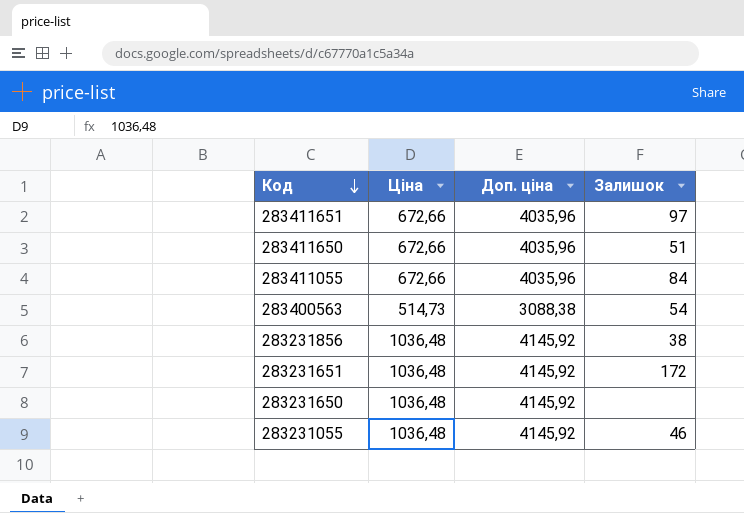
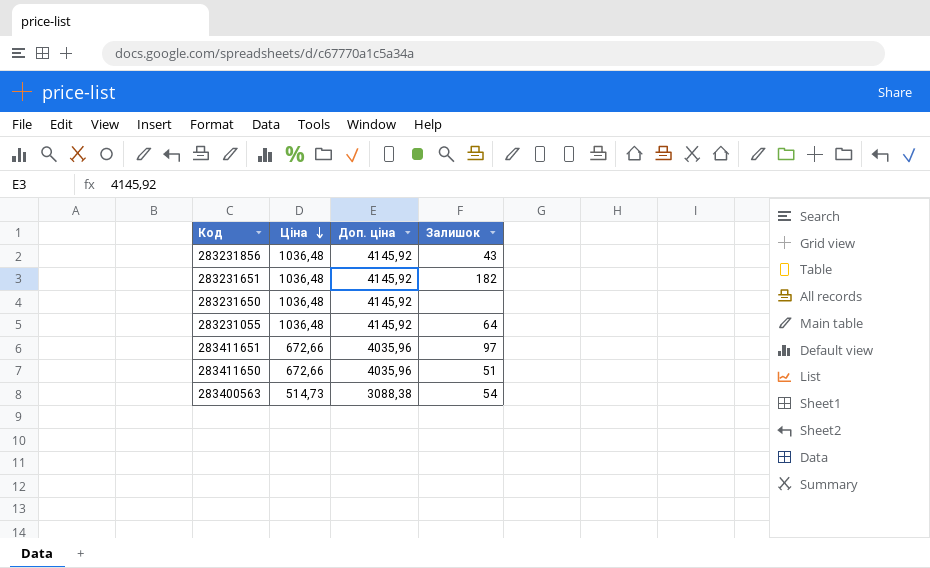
row order: Код descending -> Ціна descending
row 283411055: 672,66 | 4035,96 | 84 -> none
283231856 | Залишок: 38 -> 43
283231651 | Залишок: 172 -> 182
283231055 | Залишок: 46 -> 64

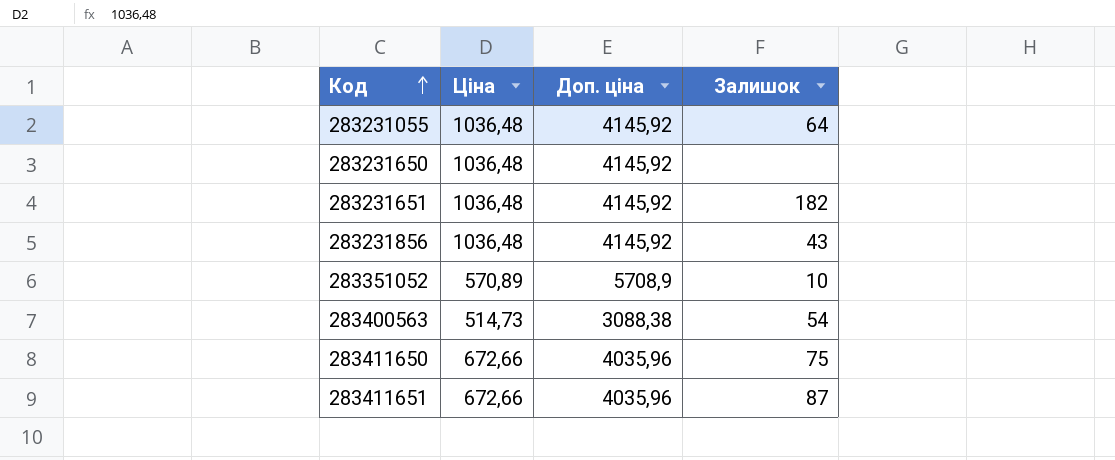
row order: Ціна descending -> Код ascending
row 283351052: none -> 570,89 | 5708,9 | 10
283411650 | Залишок: 51 -> 75
283411651 | Залишок: 97 -> 87

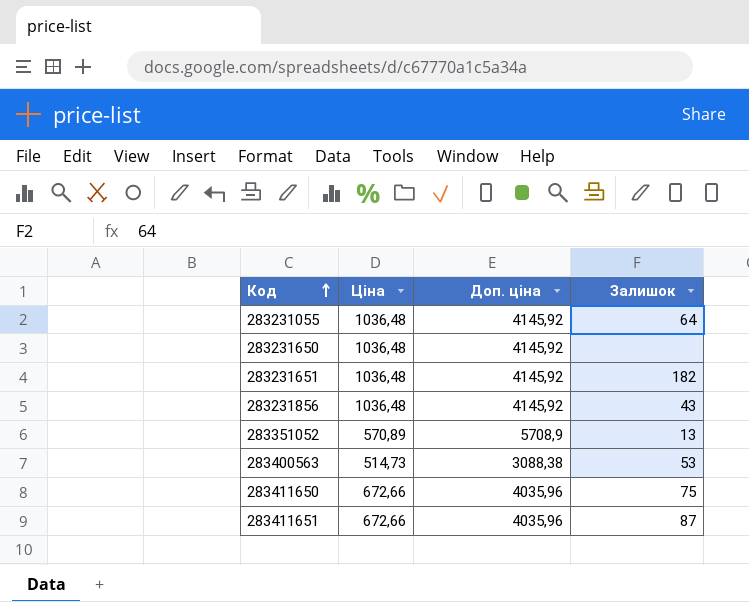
283351052 | Залишок: 10 -> 13
283400563 | Залишок: 54 -> 53

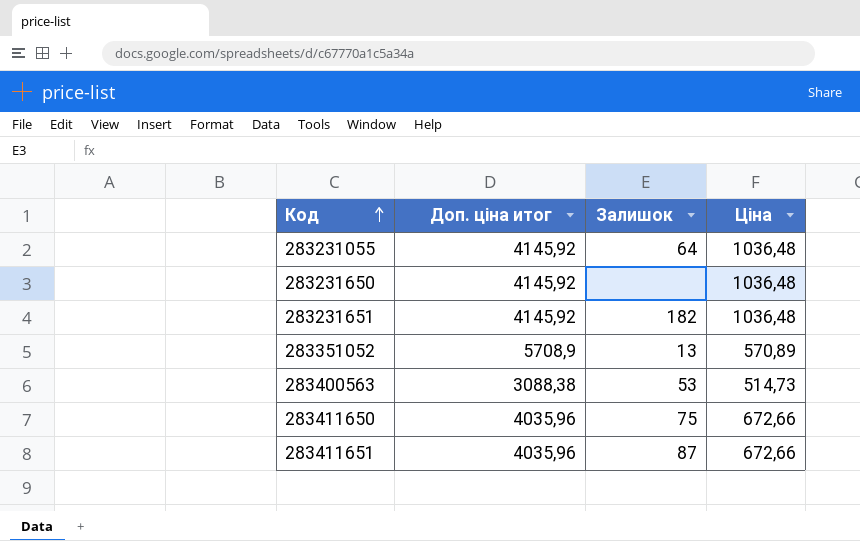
column name: Доп. ціна -> Доп. ціна итог
column Ціна | position: 2 -> 4
row 283231856: 1036,48 | 4145,92 | 43 -> none

